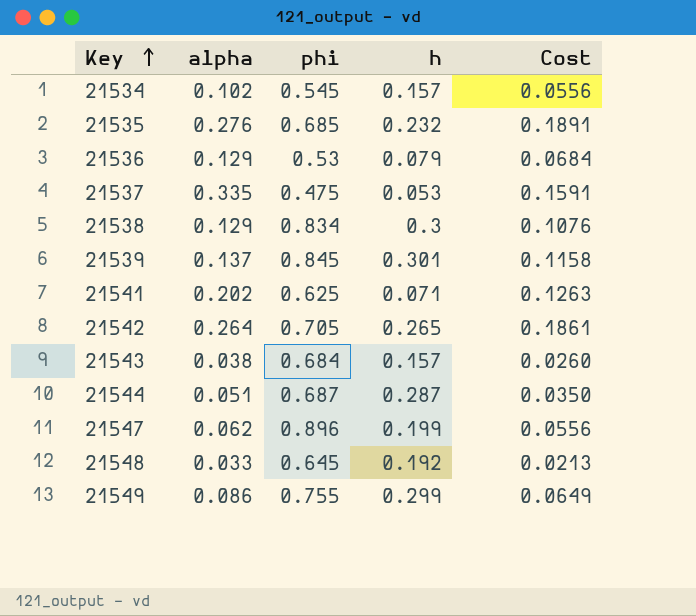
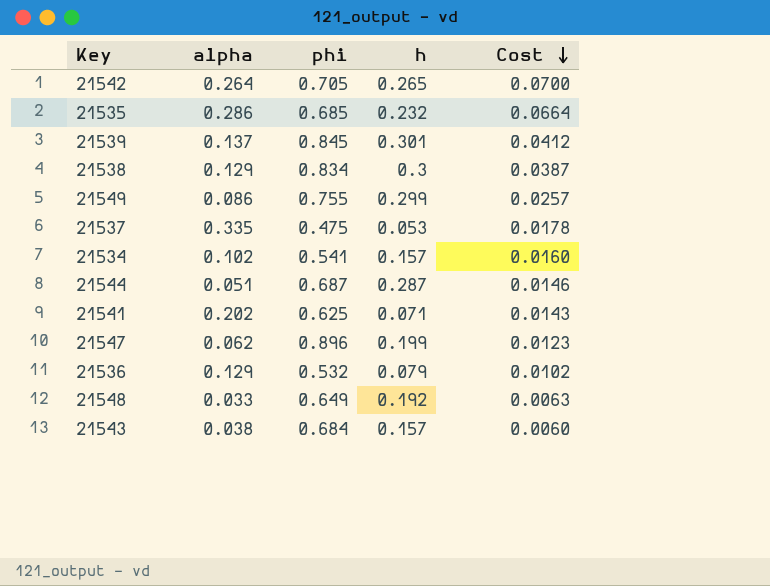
row order: Key ascending -> Cost descending
column Cost | formula: [alpha] * [phi] -> [alpha] * [h]
21535 | alpha: 0.276 -> 0.286
21534 | phi: 0.545 -> 0.541
21536 | phi: 0.53 -> 0.532
21548 | phi: 0.645 -> 0.649

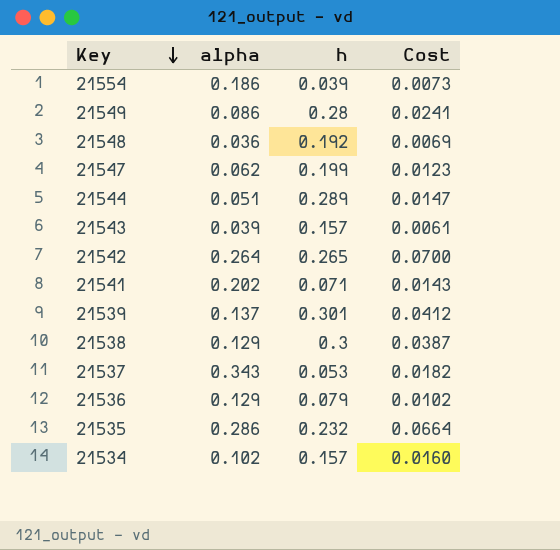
row order: Cost descending -> Key descending
column phi | position: 3 -> none
row 21554: none -> 0.186 | 0.039 | 0.0073
21549 | h: 0.299 -> 0.28
21549 | Cost: 0.0257 -> 0.0241
21548 | alpha: 0.033 -> 0.036
21548 | Cost: 0.0063 -> 0.0069
21544 | h: 0.287 -> 0.289
21544 | Cost: 0.0146 -> 0.0147
21543 | alpha: 0.038 -> 0.039
21543 | Cost: 0.0060 -> 0.0061
21537 | alpha: 0.335 -> 0.343
21537 | Cost: 0.0178 -> 0.0182

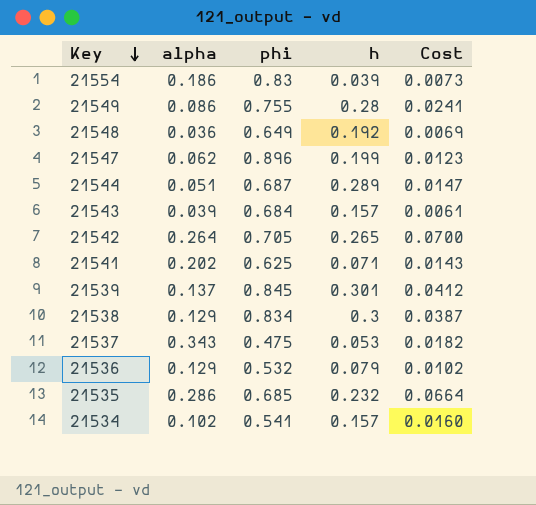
column phi | position: none -> 3

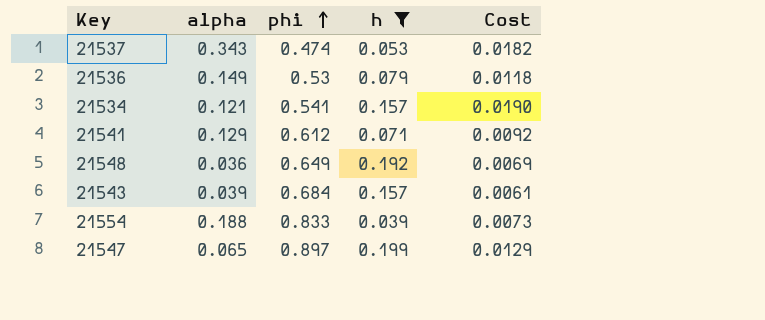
filter: none -> h <= 0.199
row order: Key descending -> phi ascending
21537 | phi: 0.475 -> 0.474
21536 | alpha: 0.129 -> 0.149
21536 | phi: 0.532 -> 0.53
21536 | Cost: 0.0102 -> 0.0118
21534 | alpha: 0.102 -> 0.121
21534 | Cost: 0.0160 -> 0.0190
21541 | alpha: 0.202 -> 0.129
21541 | phi: 0.625 -> 0.612
21541 | Cost: 0.0143 -> 0.0092
21554 | alpha: 0.186 -> 0.188
21554 | phi: 0.83 -> 0.833
21547 | alpha: 0.062 -> 0.065
21547 | phi: 0.896 -> 0.897
21547 | Cost: 0.0123 -> 0.0129

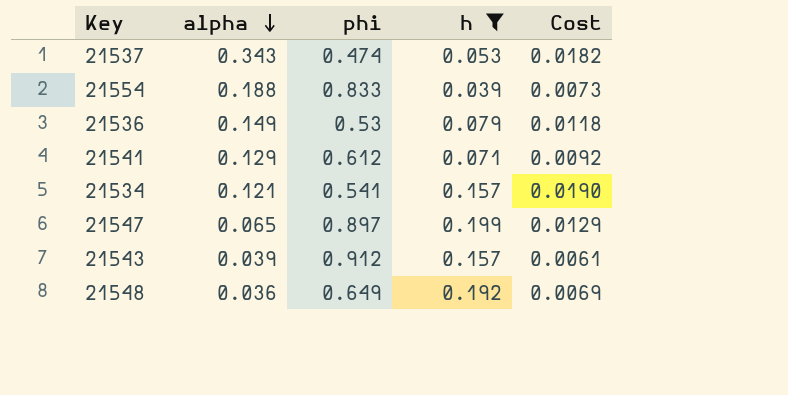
row order: phi ascending -> alpha descending
21543 | phi: 0.684 -> 0.912

